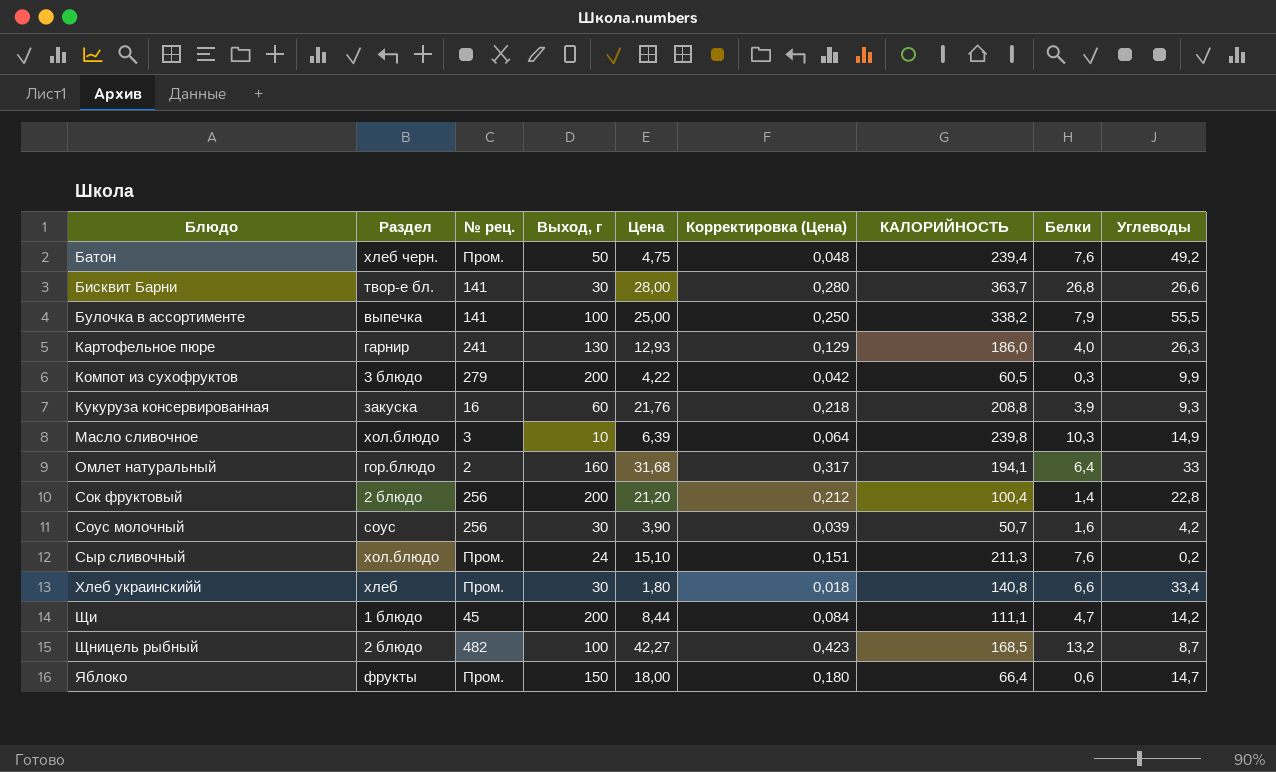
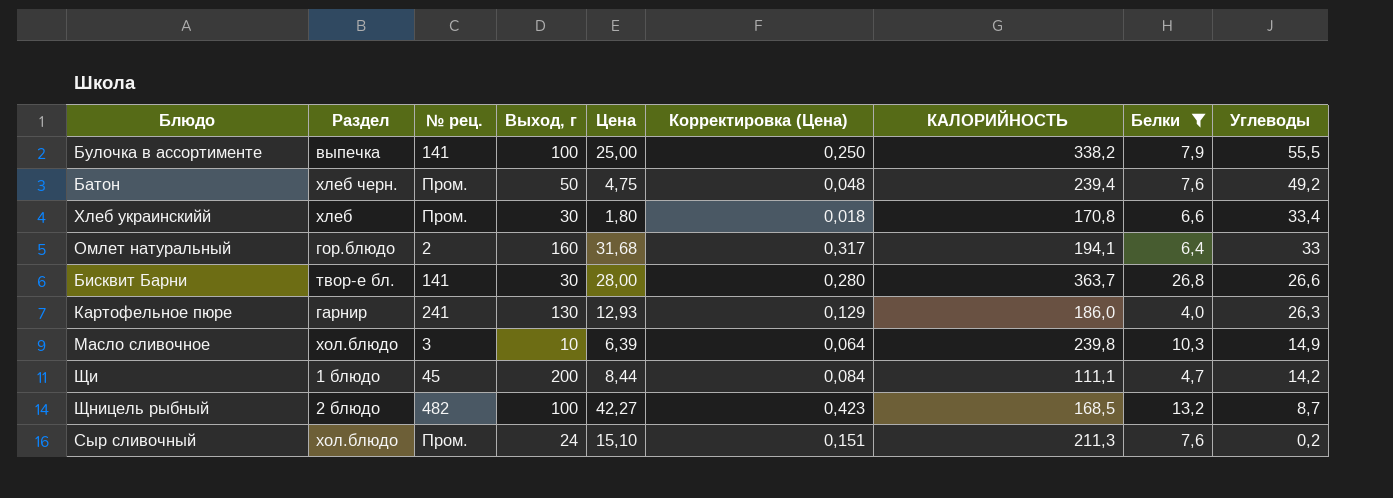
filter: none -> Белки >= 4,0
row order: Блюдо ascending -> Углеводы descending
Хлеб украинскийй | КАЛОРИЙНОСТЬ: 140,8 -> 170,8

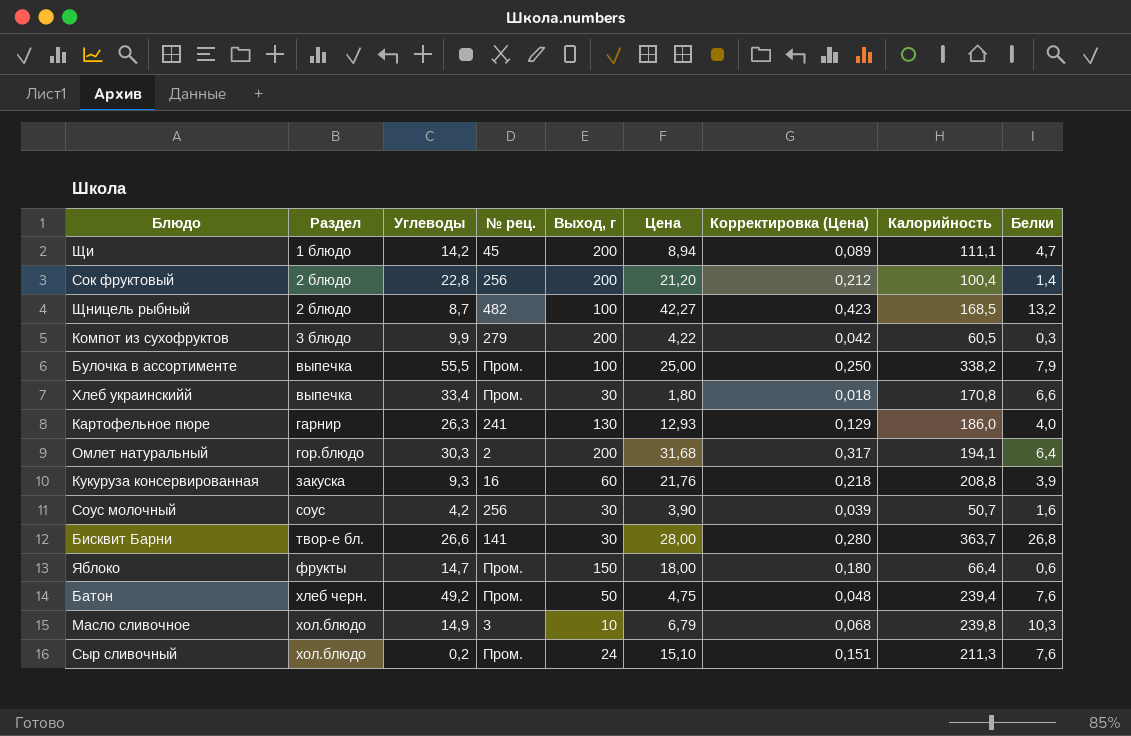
filter: Белки >= 4,0 -> none
row order: Углеводы descending -> Раздел ascending
column Углеводы | position: 9 -> 3
column name: КАЛОРИЙНОСТЬ -> Калорийность
Щи | Цена: 8,44 -> 8,94
Щи | Корректировка (Цена): 0,084 -> 0,089
Булочка в ассортименте | № рец.: 141 -> Пром.
Хлеб украинскийй | Раздел: хлеб -> выпечка
Омлет натуральный | Углеводы: 33 -> 30,3
Омлет натуральный | Выход, г: 160 -> 200
Масло сливочное | Цена: 6,39 -> 6,79
Масло сливочное | Корректировка (Цена): 0,064 -> 0,068

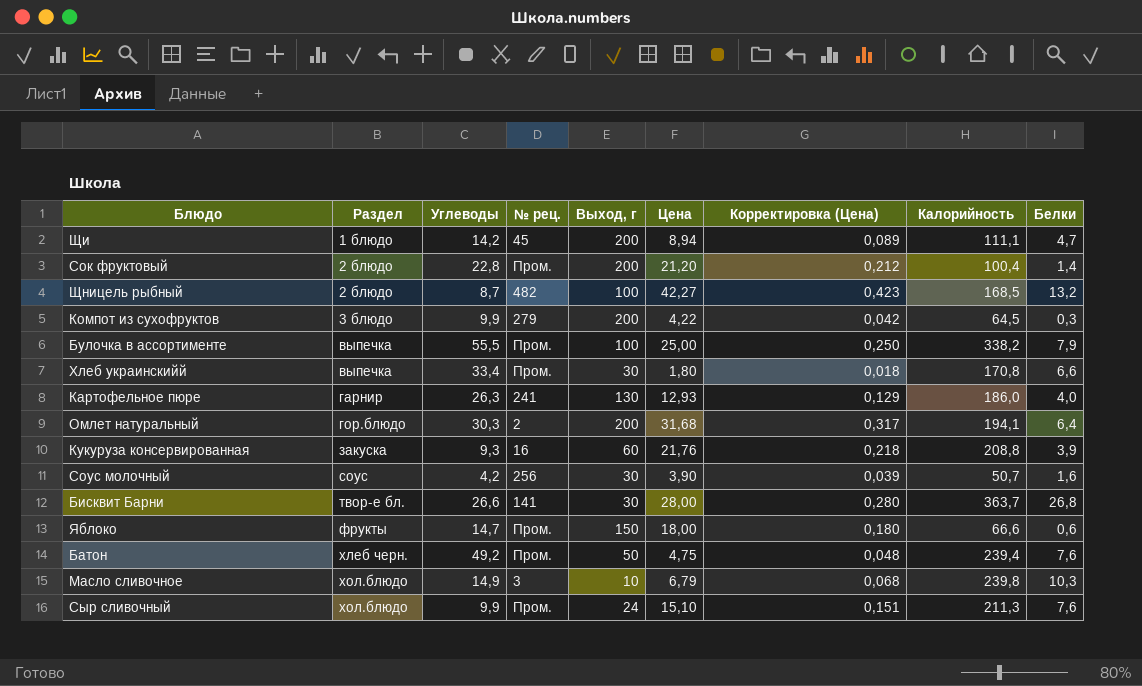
Сок фруктовый | № рец.: 256 -> Пром.
Компот из сухофруктов | Калорийность: 60,5 -> 64,5
Яблоко | Калорийность: 66,4 -> 66,6
Сыр сливочный | Углеводы: 0,2 -> 9,9

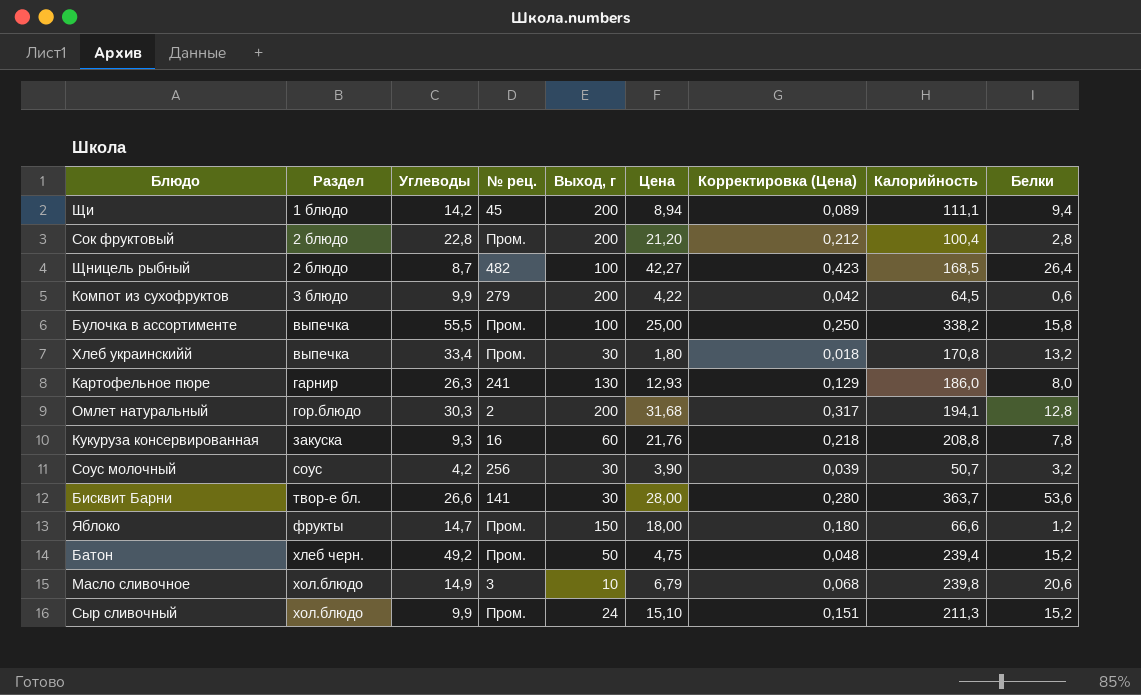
Щи | Белки: 4,7 -> 9,4
Сок фруктовый | Белки: 1,4 -> 2,8
Щницель рыбный | Белки: 13,2 -> 26,4
Компот из сухофруктов | Белки: 0,3 -> 0,6
Булочка в ассортименте | Белки: 7,9 -> 15,8
Хлеб украинскийй | Белки: 6,6 -> 13,2
Картофельное пюре | Белки: 4,0 -> 8,0
Омлет натуральный | Белки: 6,4 -> 12,8
Кукуруза консервированная | Белки: 3,9 -> 7,8
Соус молочный | Белки: 1,6 -> 3,2
Бисквит Барни | Белки: 26,8 -> 53,6
Яблоко | Белки: 0,6 -> 1,2
Батон | Белки: 7,6 -> 15,2
Масло сливочное | Белки: 10,3 -> 20,6
Сыр сливочный | Белки: 7,6 -> 15,2

